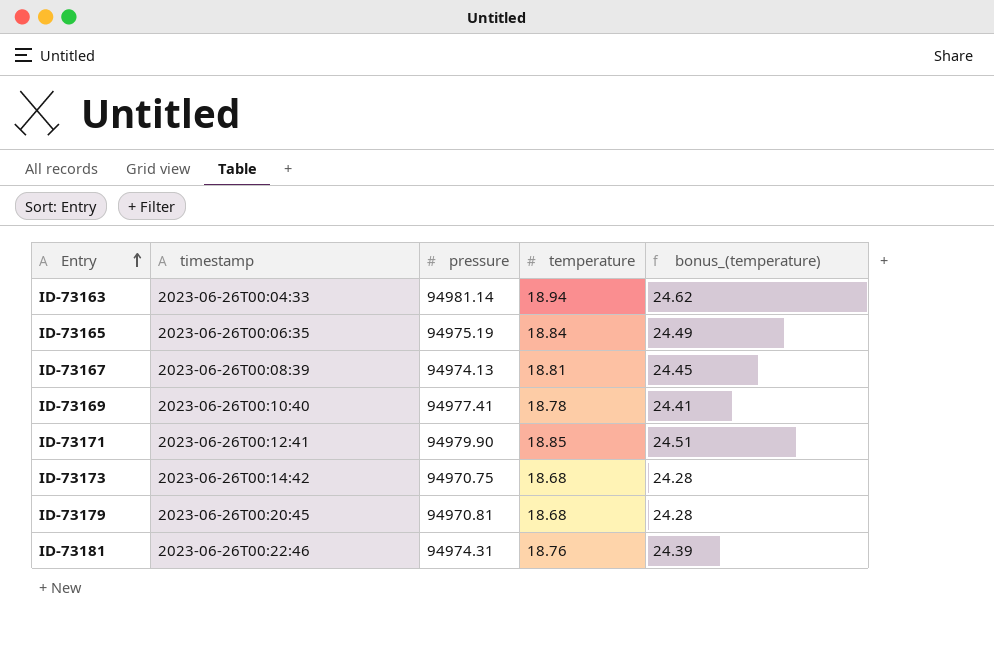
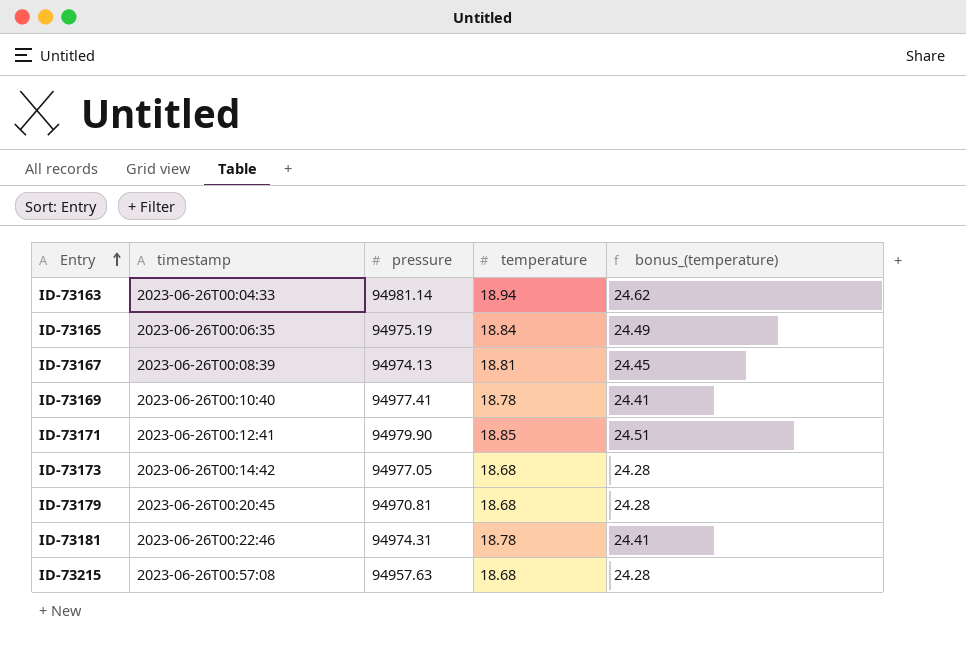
ID-73173 | pressure: 94970.75 -> 94977.05
ID-73181 | temperature: 18.76 -> 18.78
ID-73181 | bonus_(temperature): 24.39 -> 24.41
row ID-73215: none -> 2023-06-26T00:57:08 | 94957.63 | 18.68 | 24.28

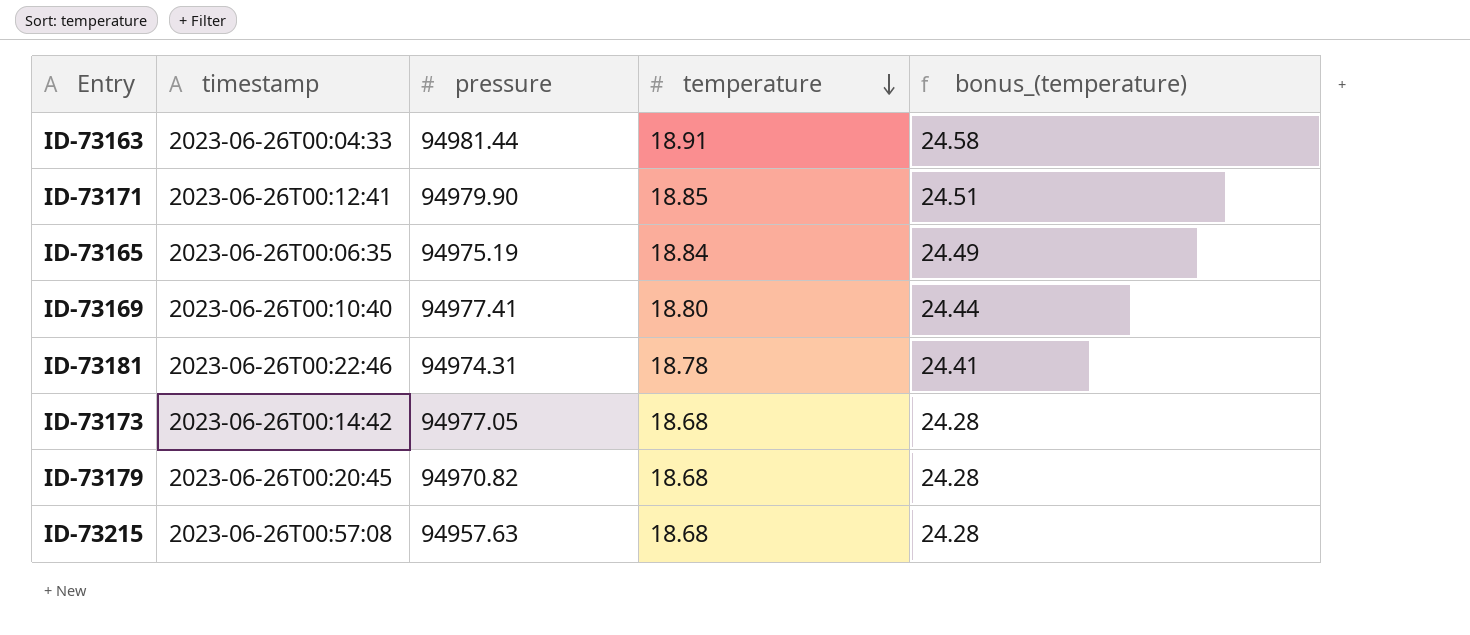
row order: Entry ascending -> temperature descending
row ID-73167: 2023-06-26T00:08:39 | 94974.13 | 18.81 | 24.45 -> none
ID-73163 | pressure: 94981.14 -> 94981.44
ID-73163 | temperature: 18.94 -> 18.91
ID-73163 | bonus_(temperature): 24.62 -> 24.58
ID-73169 | temperature: 18.78 -> 18.80
ID-73169 | bonus_(temperature): 24.41 -> 24.44
ID-73179 | pressure: 94970.81 -> 94970.82

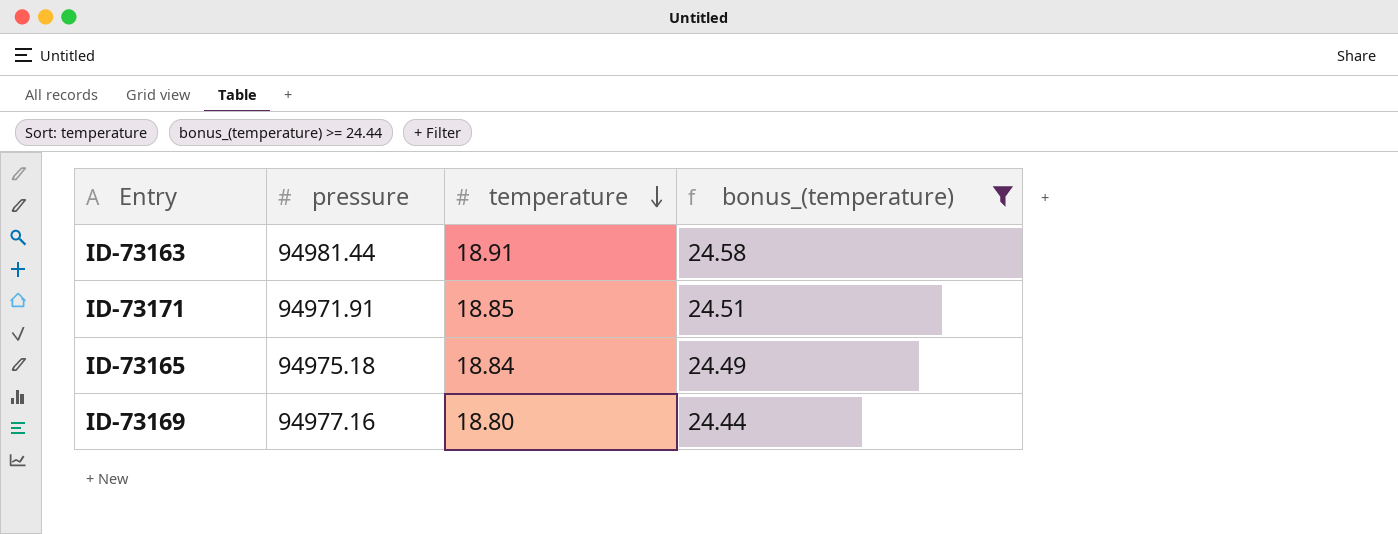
filter: none -> bonus_(temperature) >= 24.44
column timestamp | position: 2 -> none
ID-73171 | pressure: 94979.90 -> 94971.91
ID-73165 | pressure: 94975.19 -> 94975.18
ID-73169 | pressure: 94977.41 -> 94977.16

